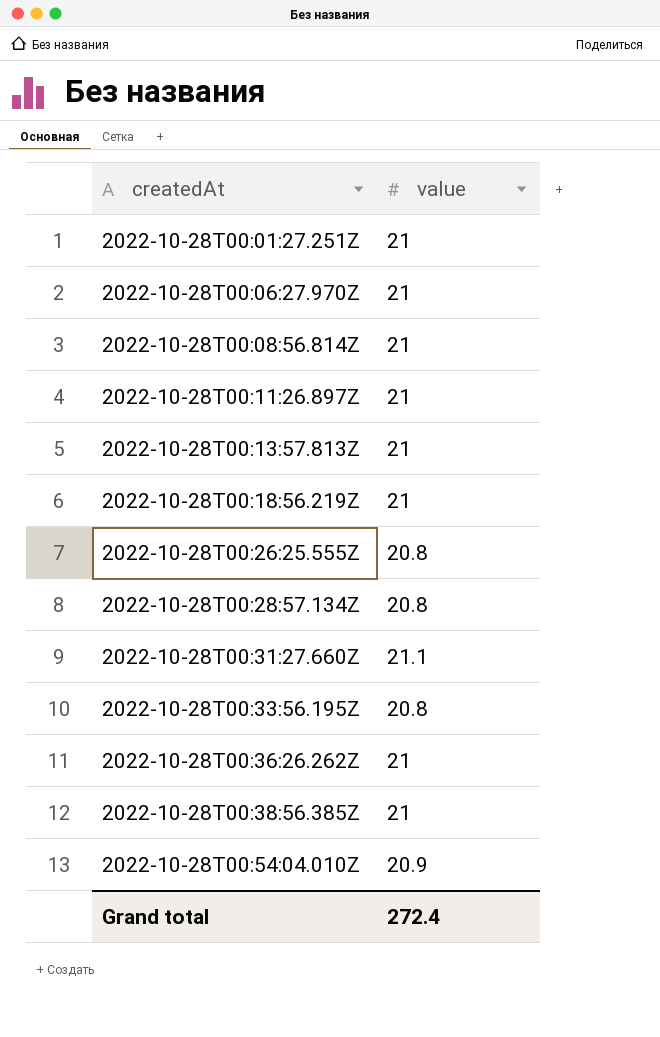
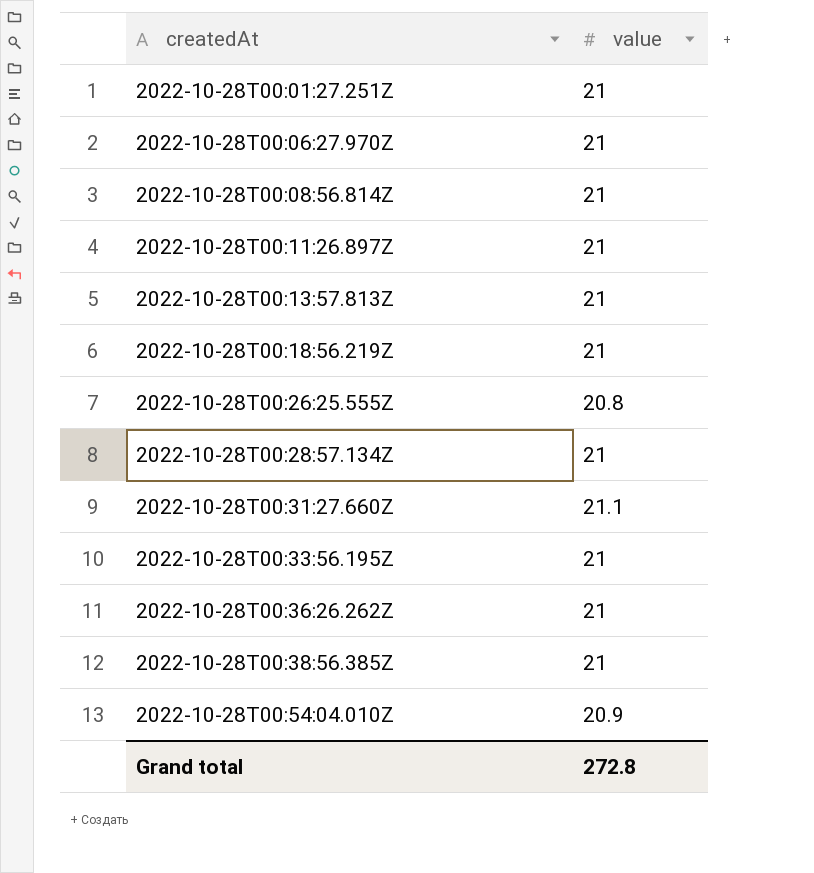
2022-10-28T00:28:57.134Z | value: 20.8 -> 21
2022-10-28T00:33:56.195Z | value: 20.8 -> 21
Grand total | value: 272.4 -> 272.8

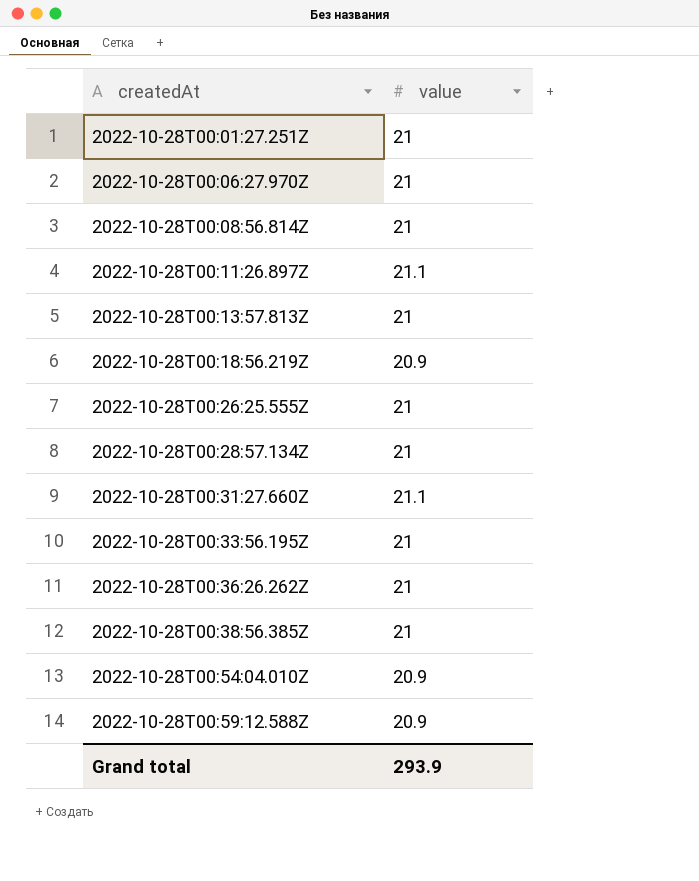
2022-10-28T00:11:26.897Z | value: 21 -> 21.1
2022-10-28T00:18:56.219Z | value: 21 -> 20.9
2022-10-28T00:26:25.555Z | value: 20.8 -> 21
row 2022-10-28T00:59:12.588Z: none -> 20.9
Grand total | value: 272.8 -> 293.9

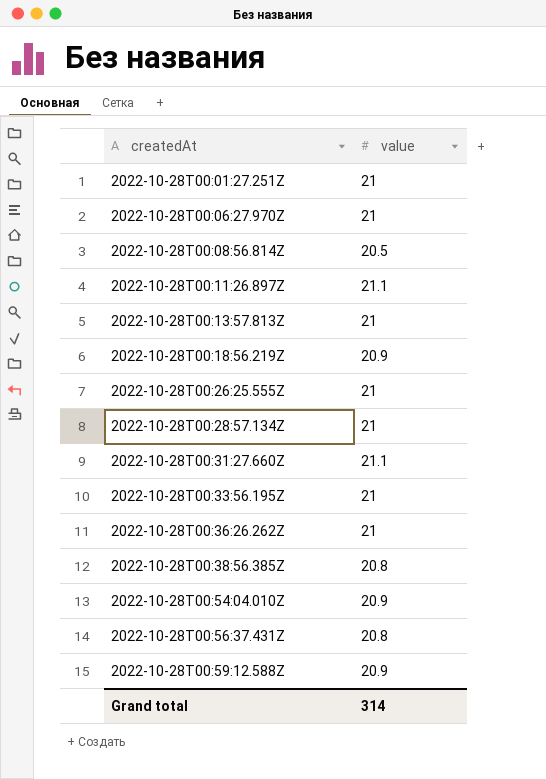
2022-10-28T00:08:56.814Z | value: 21 -> 20.5
2022-10-28T00:38:56.385Z | value: 21 -> 20.8
row 2022-10-28T00:56:37.431Z: none -> 20.8
Grand total | value: 293.9 -> 314

